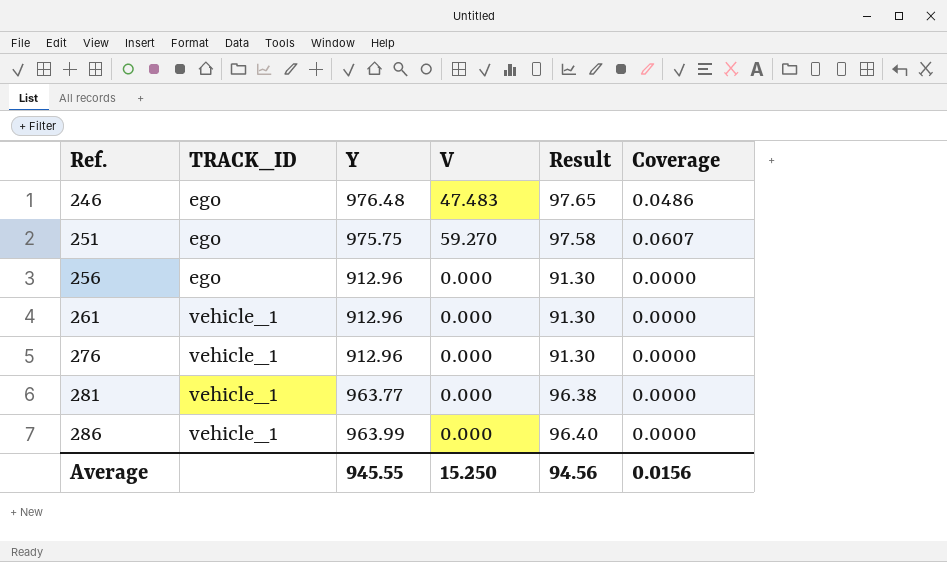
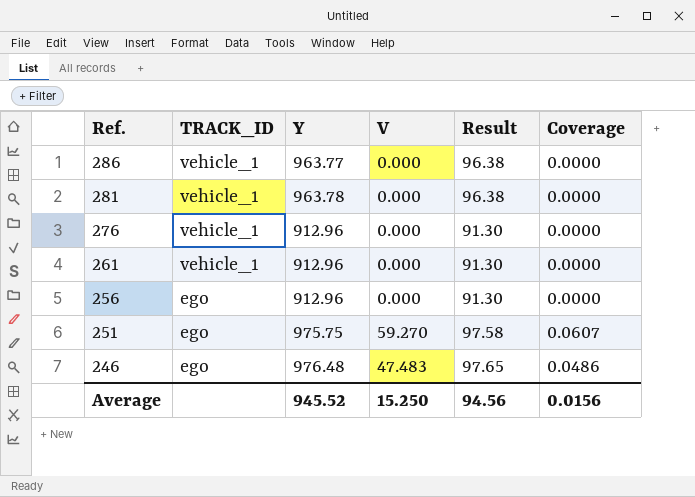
row order: Ref. ascending -> Ref. descending
286 | Y: 963.99 -> 963.77
286 | Result: 96.40 -> 96.38
281 | Y: 963.77 -> 963.78
Average | Y: 945.55 -> 945.52

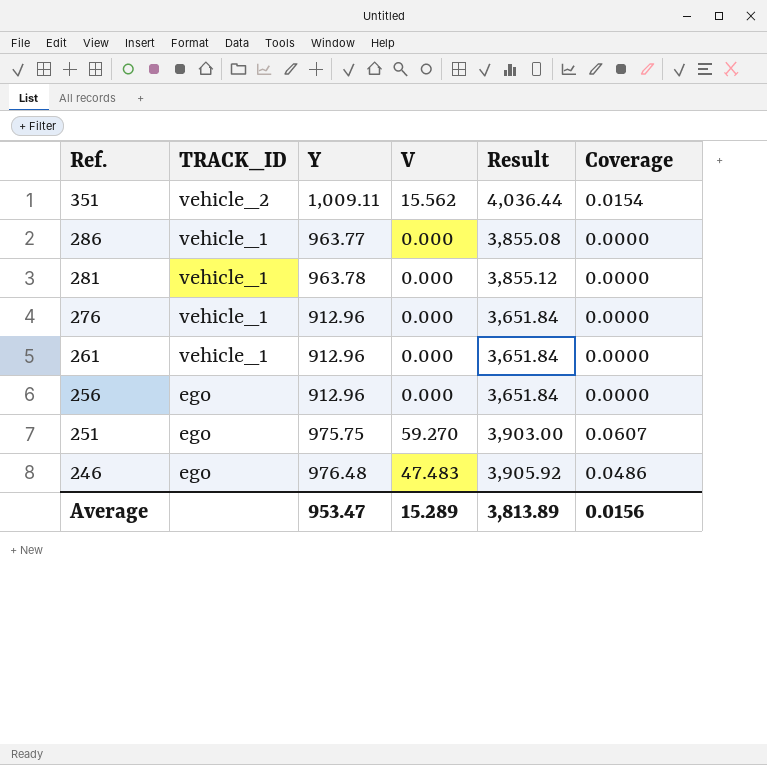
column Result | formula: [Y] * 0.1 -> [Y] * 4
row 351: none -> vehicle_2 | 1,009.11 | 15.562 | 4,036.44 | 0.0154
Average | Y: 945.52 -> 953.47
Average | V: 15.250 -> 15.289
Average | Result: 94.56 -> 3,813.89

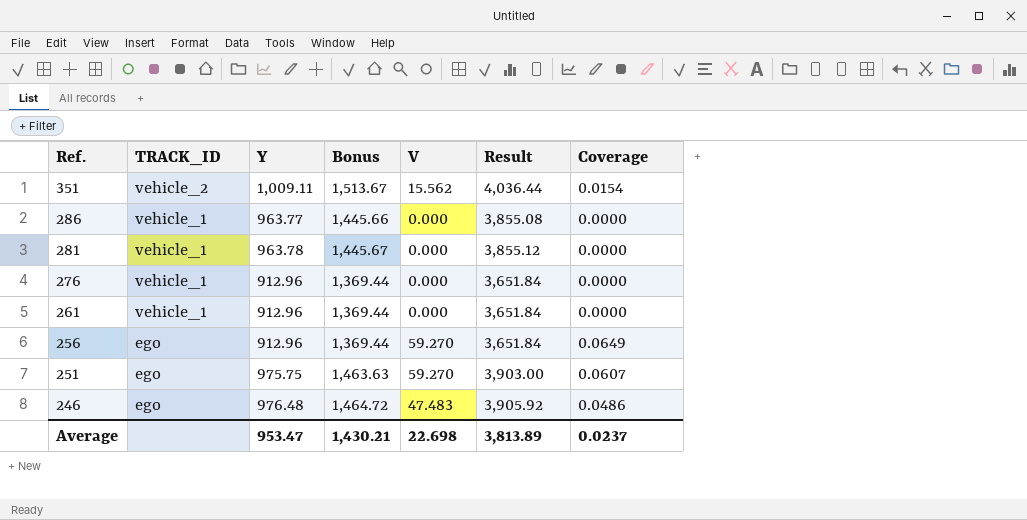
column Bonus | formula: none -> [Y] * 1.5
256 | V: 0.000 -> 59.270
256 | Coverage: 0.0000 -> 0.0649
Average | V: 15.289 -> 22.698
Average | Coverage: 0.0156 -> 0.0237

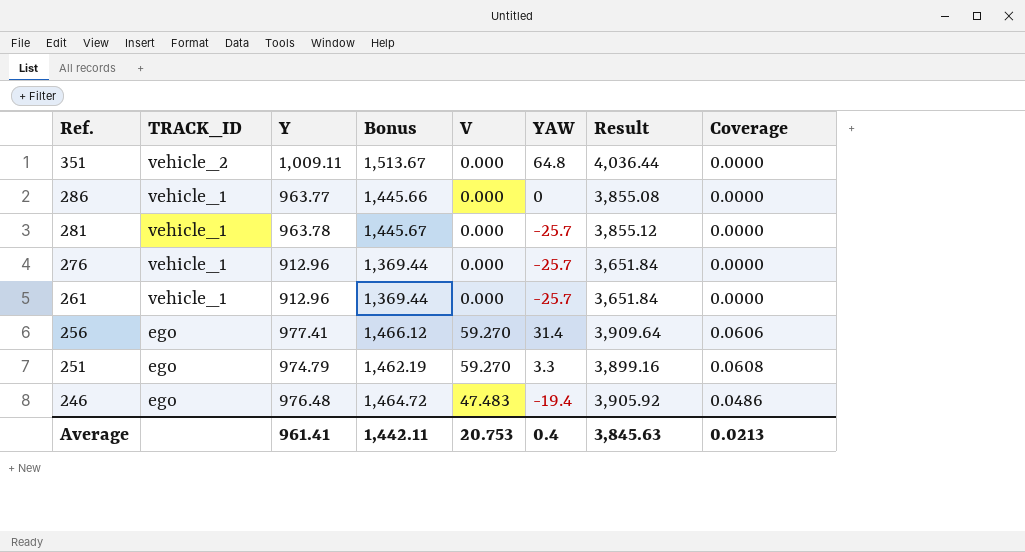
column YAW | position: none -> 6
351 | V: 15.562 -> 0.000
351 | Coverage: 0.0154 -> 0.0000
256 | Y: 912.96 -> 977.41
256 | Bonus: 1,369.44 -> 1,466.12
256 | Result: 3,651.84 -> 3,909.64
256 | Coverage: 0.0649 -> 0.0606
251 | Y: 975.75 -> 974.79
251 | Bonus: 1,463.63 -> 1,462.19
251 | Result: 3,903.00 -> 3,899.16
251 | Coverage: 0.0607 -> 0.0608
Average | Y: 953.47 -> 961.41
Average | Bonus: 1,430.21 -> 1,442.11
Average | V: 22.698 -> 20.753
Average | Result: 3,813.89 -> 3,845.63
Average | Coverage: 0.0237 -> 0.0213

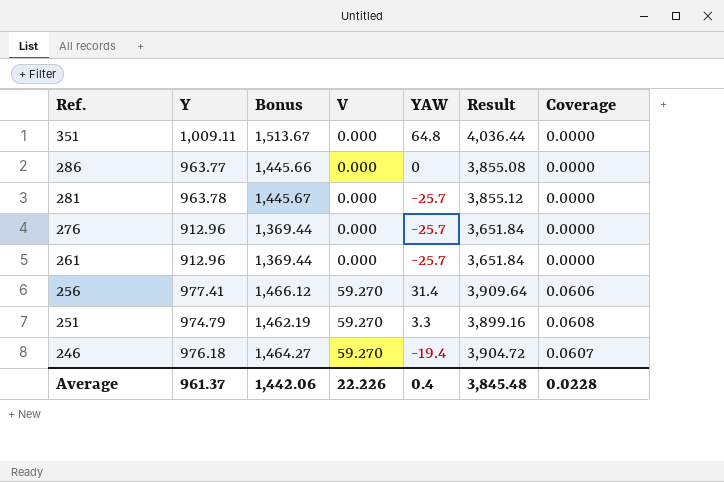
column TRACK_ID | position: 2 -> none
246 | Y: 976.48 -> 976.18
246 | Bonus: 1,464.72 -> 1,464.27
246 | V: 47.483 -> 59.270
246 | Result: 3,905.92 -> 3,904.72
246 | Coverage: 0.0486 -> 0.0607
Average | Y: 961.41 -> 961.37
Average | Bonus: 1,442.11 -> 1,442.06
Average | V: 20.753 -> 22.226
Average | Result: 3,845.63 -> 3,845.48
Average | Coverage: 0.0213 -> 0.0228

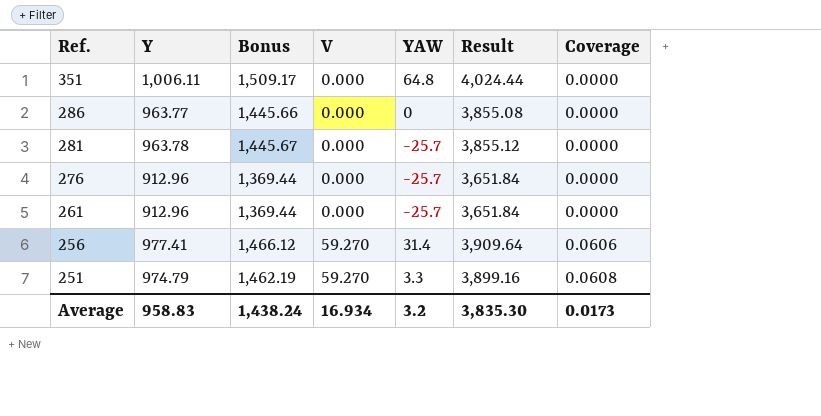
row 246: 976.18 | 1,464.27 | 59.270 | -19.4 | 3,904.72 | 0.0607 -> none
351 | Y: 1,009.11 -> 1,006.11
351 | Bonus: 1,513.67 -> 1,509.17
351 | Result: 4,036.44 -> 4,024.44
Average | Y: 961.37 -> 958.83
Average | Bonus: 1,442.06 -> 1,438.24
Average | V: 22.226 -> 16.934
Average | YAW: 0.4 -> 3.2
Average | Result: 3,845.48 -> 3,835.30
Average | Coverage: 0.0228 -> 0.0173

